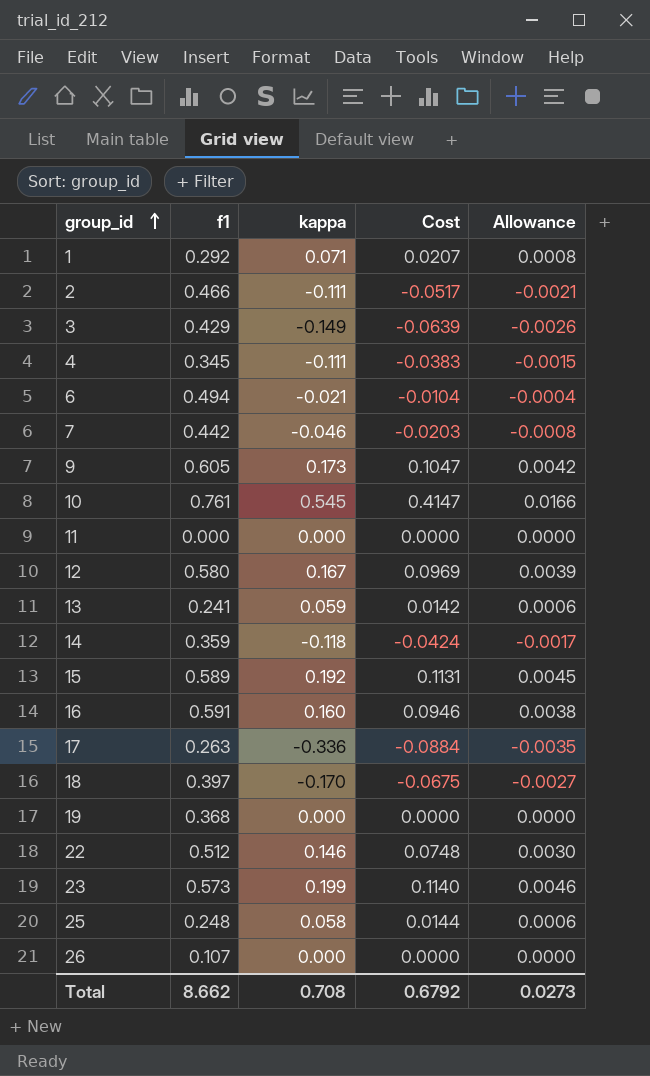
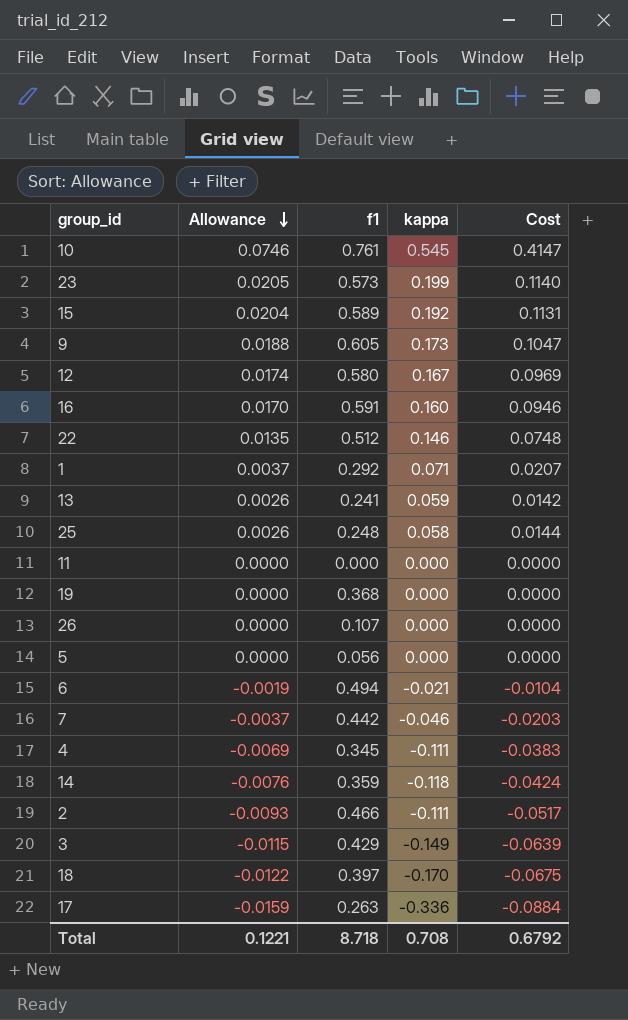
row order: group_id ascending -> Allowance descending
column Allowance | formula: [Cost] * 0.04 -> [Cost] * 0.18
column Allowance | position: 5 -> 2
row 5: none -> 0.0000 | 0.056 | 0.000 | 0.0000
Total | Allowance: 0.0273 -> 0.1221
Total | f1: 8.662 -> 8.718

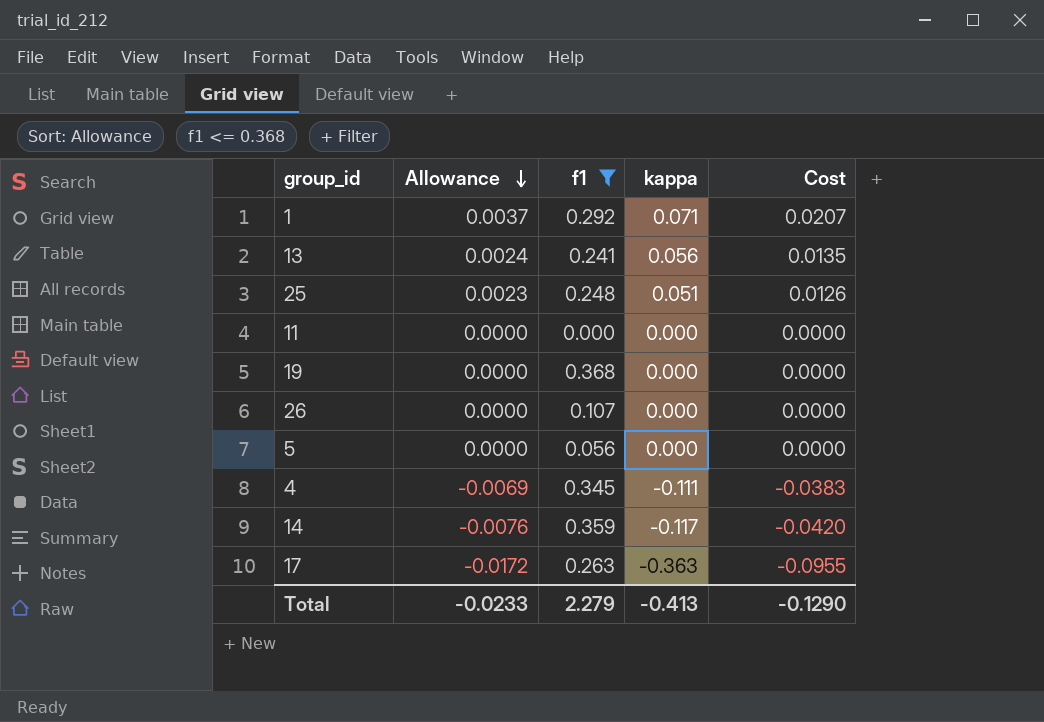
filter: none -> f1 <= 0.368
13 | Allowance: 0.0026 -> 0.0024
13 | kappa: 0.059 -> 0.056
13 | Cost: 0.0142 -> 0.0135
25 | Allowance: 0.0026 -> 0.0023
25 | kappa: 0.058 -> 0.051
25 | Cost: 0.0144 -> 0.0126
14 | kappa: -0.118 -> -0.117
14 | Cost: -0.0424 -> -0.0420
17 | Allowance: -0.0159 -> -0.0172
17 | kappa: -0.336 -> -0.363
17 | Cost: -0.0884 -> -0.0955
Total | Allowance: 0.1221 -> -0.0233
Total | f1: 8.718 -> 2.279
Total | kappa: 0.708 -> -0.413
Total | Cost: 0.6792 -> -0.1290

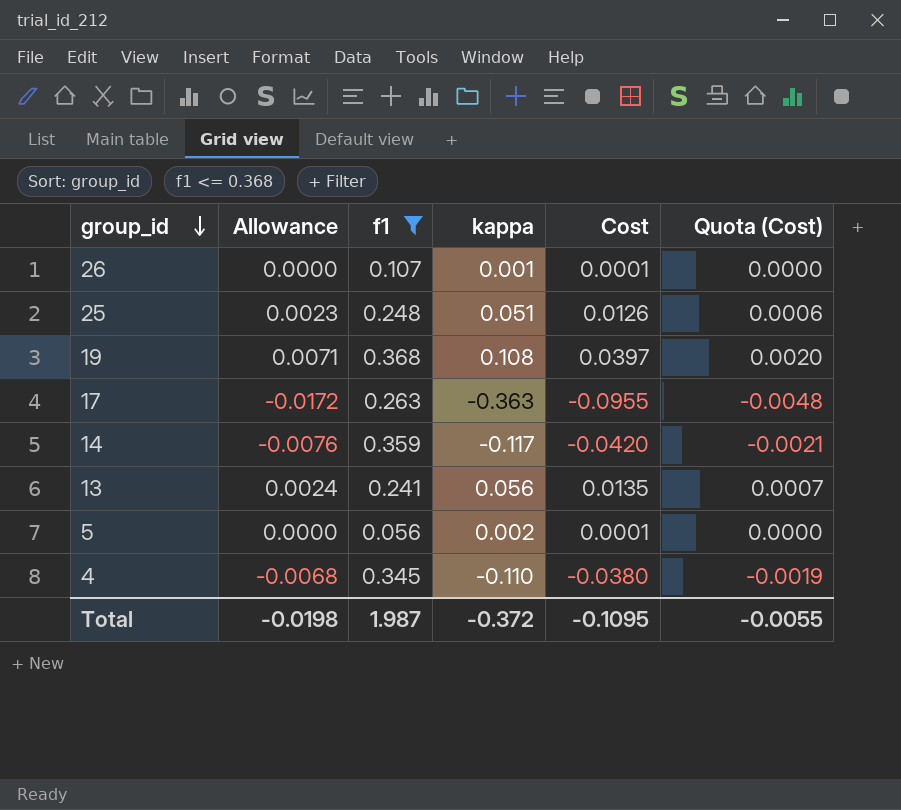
row order: Allowance descending -> group_id descending
column Quota (Cost) | formula: none -> [Cost] * 0.05
row 1: 0.0037 | 0.292 | 0.071 | 0.0207 -> none
row 11: 0.0000 | 0.000 | 0.000 | 0.0000 -> none
26 | kappa: 0.000 -> 0.001
26 | Cost: 0.0000 -> 0.0001
19 | Allowance: 0.0000 -> 0.0071
19 | kappa: 0.000 -> 0.108
19 | Cost: 0.0000 -> 0.0397
5 | kappa: 0.000 -> 0.002
5 | Cost: 0.0000 -> 0.0001
4 | Allowance: -0.0069 -> -0.0068
4 | kappa: -0.111 -> -0.110
4 | Cost: -0.0383 -> -0.0380
Total | Allowance: -0.0233 -> -0.0198
Total | f1: 2.279 -> 1.987
Total | kappa: -0.413 -> -0.372
Total | Cost: -0.1290 -> -0.1095

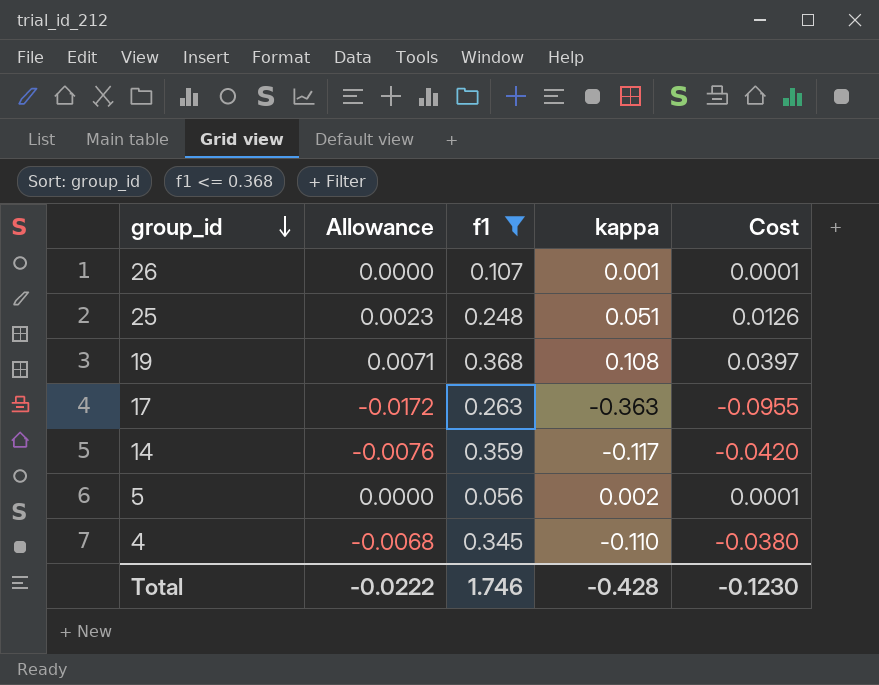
column Quota (Cost) | formula: [Cost] * 0.05 -> none
row 13: 0.0024 | 0.241 | 0.056 | 0.0135 | 0.0007 -> none
Total | Allowance: -0.0198 -> -0.0222
Total | f1: 1.987 -> 1.746
Total | kappa: -0.372 -> -0.428
Total | Cost: -0.1095 -> -0.1230

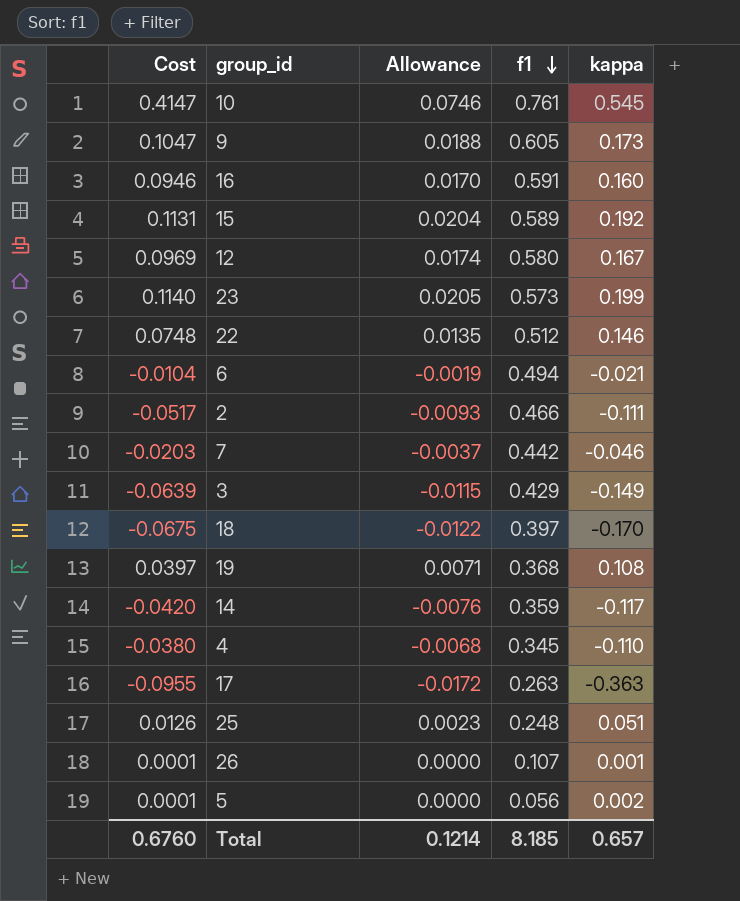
filter: f1 <= 0.368 -> none
row order: group_id descending -> f1 descending
column Cost | position: 5 -> 1
Total | Cost: -0.1230 -> 0.6760
Total | Allowance: -0.0222 -> 0.1214
Total | f1: 1.746 -> 8.185
Total | kappa: -0.428 -> 0.657

